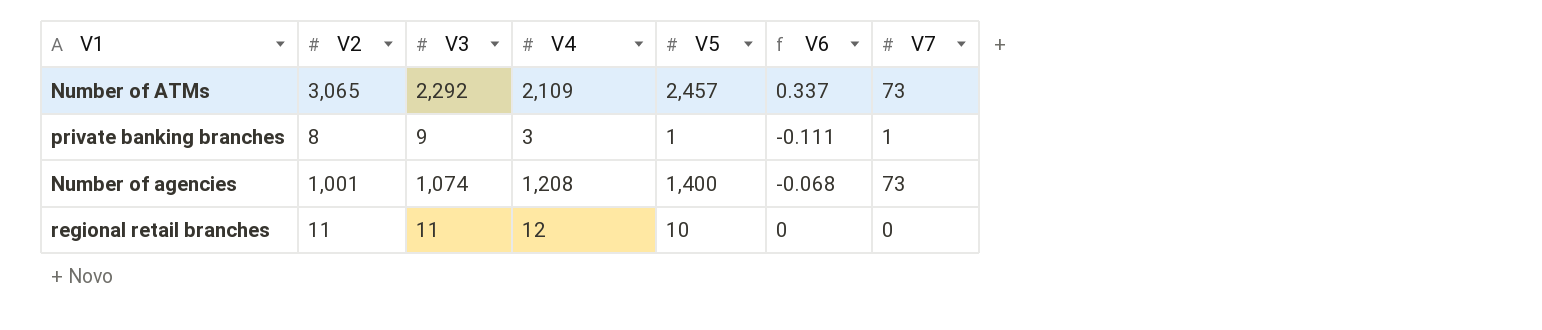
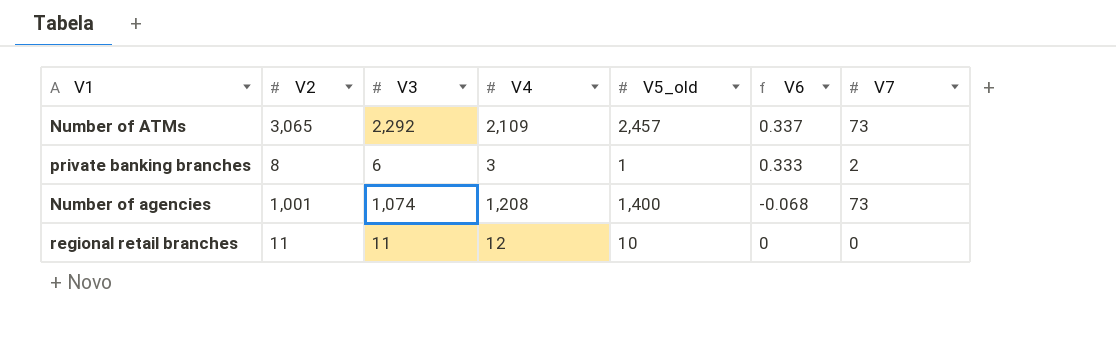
column name: V5 -> V5_old
private banking branches | V3: 9 -> 6
private banking branches | V6: -0.111 -> 0.333
private banking branches | V7: 1 -> 2

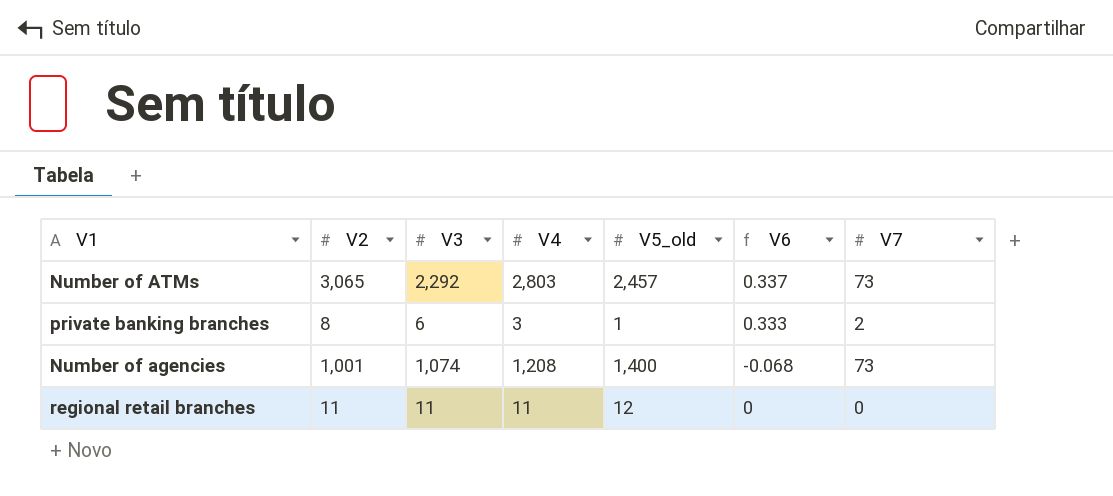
Number of ATMs | V4: 2,109 -> 2,803
regional retail branches | V4: 12 -> 11
regional retail branches | V5_old: 10 -> 12

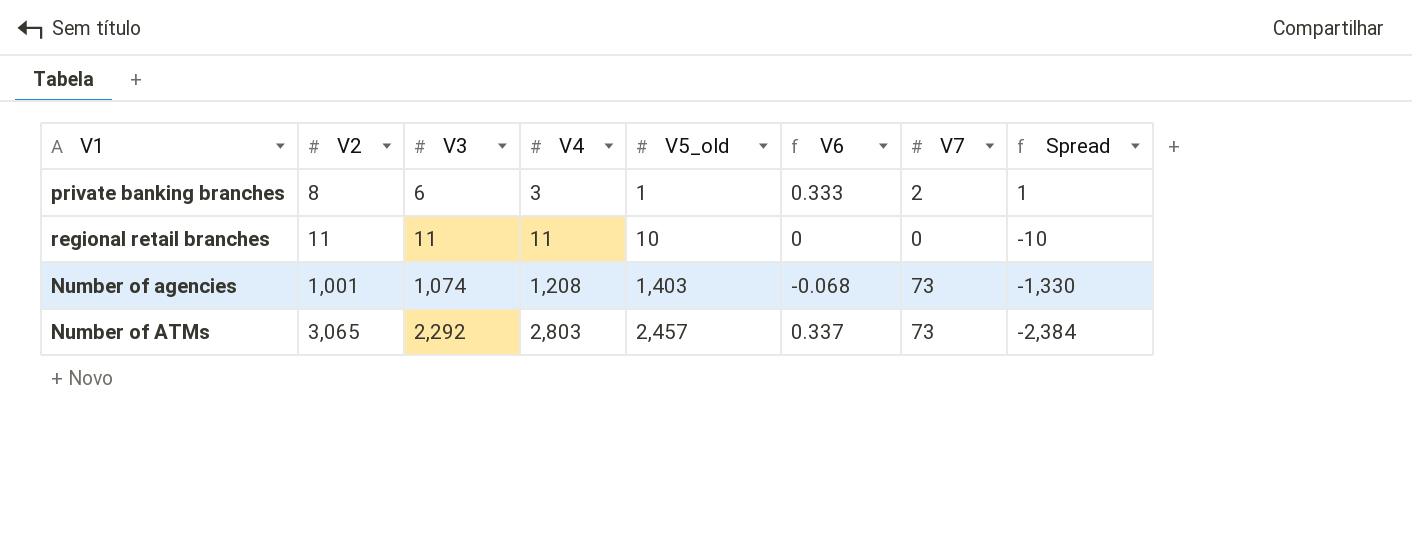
row order: none -> V2 ascending
column Spread | formula: none -> [V7] - [V5_old]
regional retail branches | V5_old: 12 -> 10
Number of agencies | V5_old: 1,400 -> 1,403

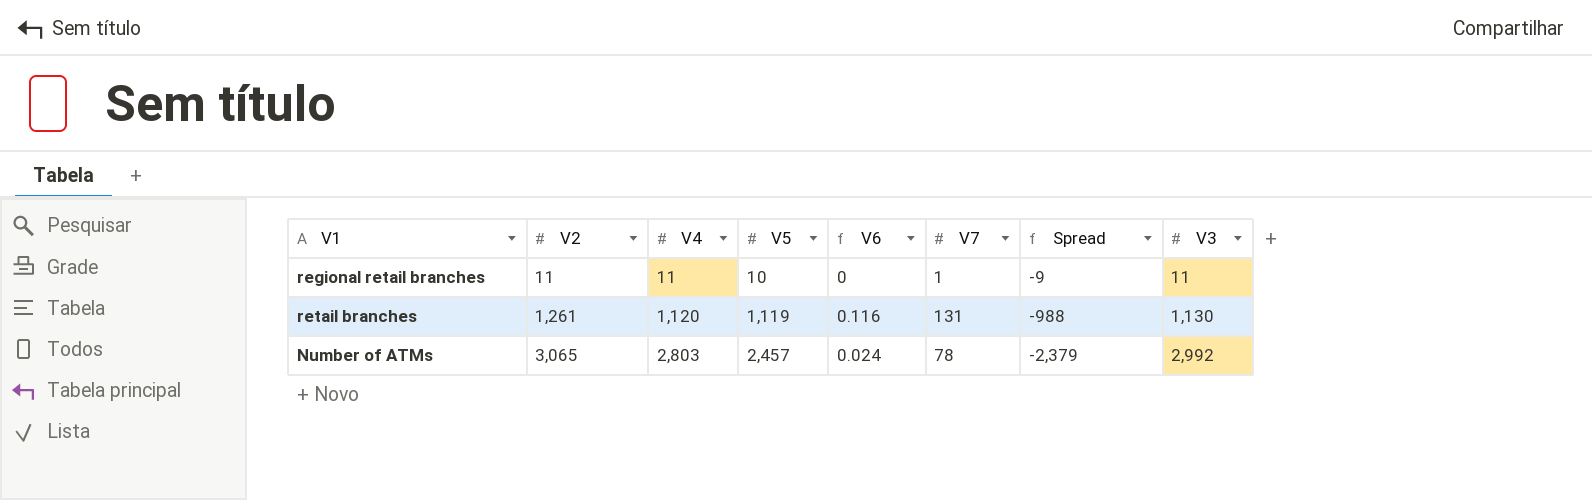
column name: V5_old -> V5
column V3 | position: 3 -> 8
row private banking branches: 8 | 6 | 3 | 1 | 0.333 | 2 | 1 -> none
row Number of agencies: 1,001 | 1,074 | 1,208 | 1,403 | -0.068 | 73 | -1,330 -> none
regional retail branches | V7: 0 -> 1
regional retail branches | Spread: -10 -> -9
row retail branches: none -> 1,261 | 1,120 | 1,119 | 0.116 | 131 | -988 | 1,130
Number of ATMs | V6: 0.337 -> 0.024
Number of ATMs | V7: 73 -> 78
Number of ATMs | Spread: -2,384 -> -2,379
Number of ATMs | V3: 2,292 -> 2,992

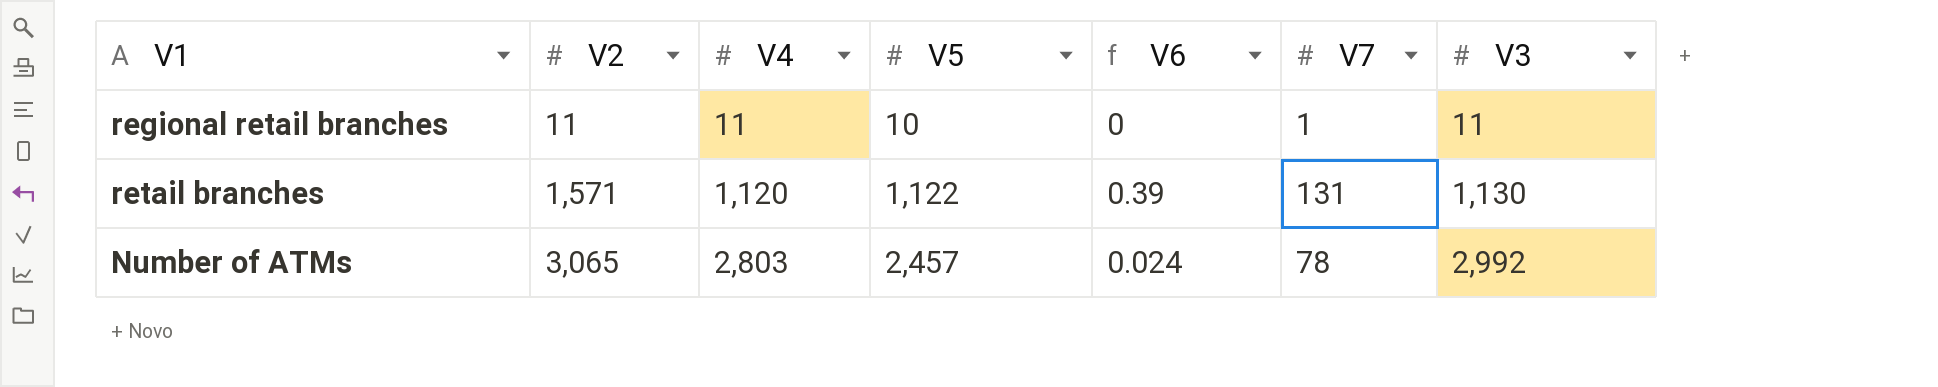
column Spread | formula: [V7] - [V5] -> none
retail branches | V2: 1,261 -> 1,571
retail branches | V5: 1,119 -> 1,122
retail branches | V6: 0.116 -> 0.39

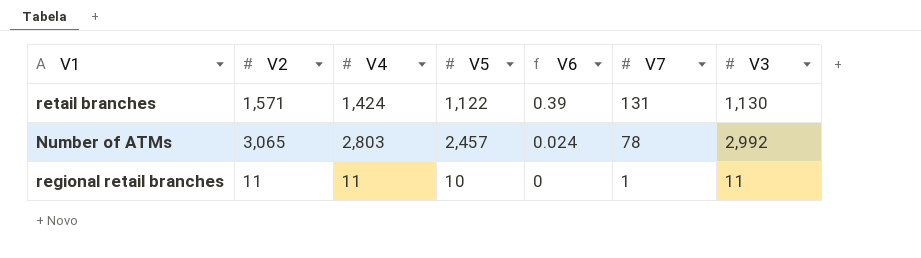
row order: V2 ascending -> V6 descending
retail branches | V4: 1,120 -> 1,424

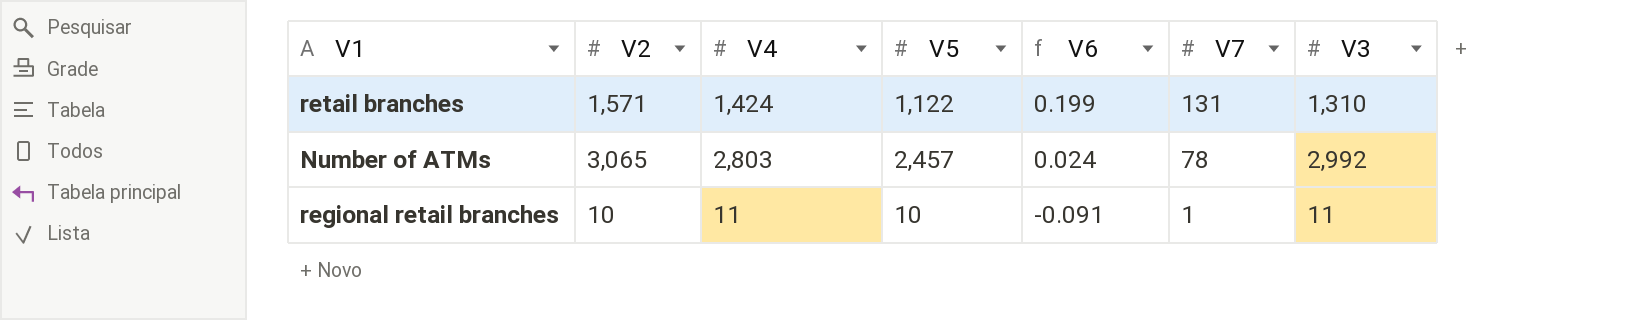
retail branches | V6: 0.39 -> 0.199
retail branches | V3: 1,130 -> 1,310
regional retail branches | V2: 11 -> 10
regional retail branches | V6: 0 -> -0.091

